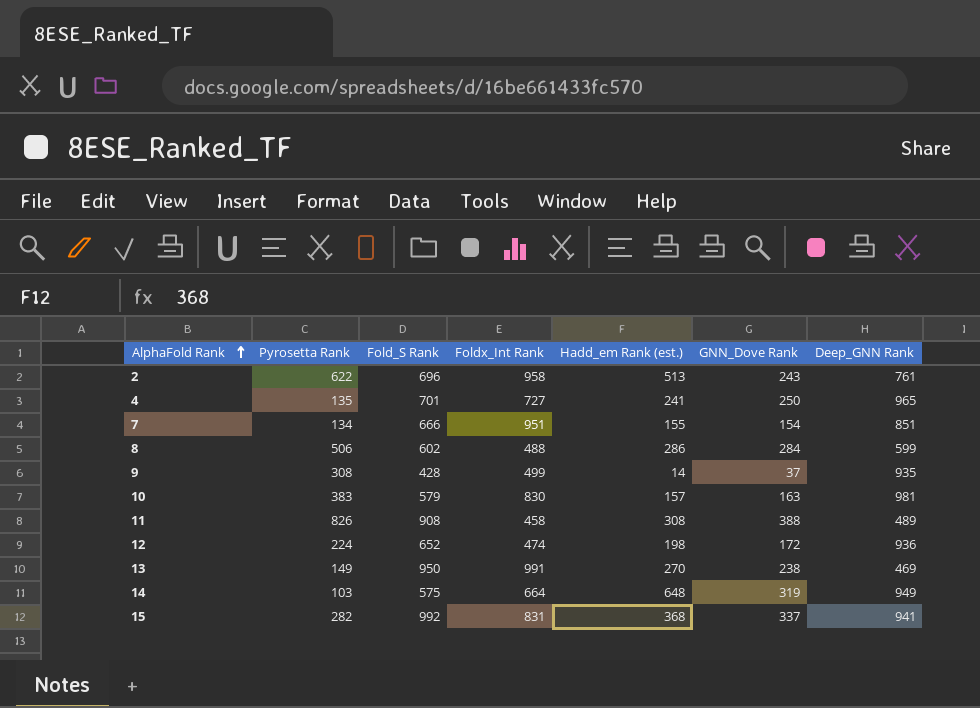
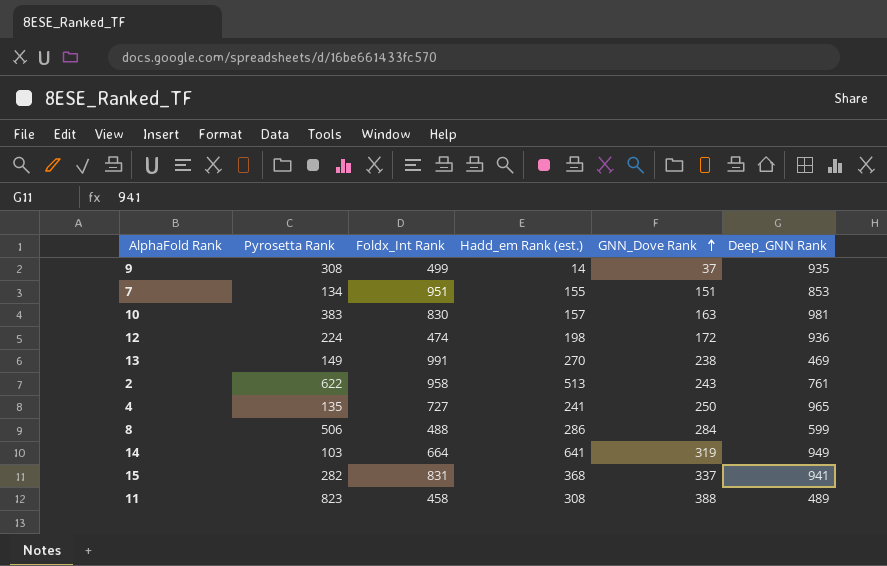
row order: AlphaFold Rank ascending -> GNN_Dove Rank ascending
column Fold_S Rank | position: 3 -> none
7 | GNN_Dove Rank: 154 -> 151
7 | Deep_GNN Rank: 851 -> 853
14 | Hadd_em Rank (est.): 648 -> 641
11 | Pyrosetta Rank: 826 -> 823

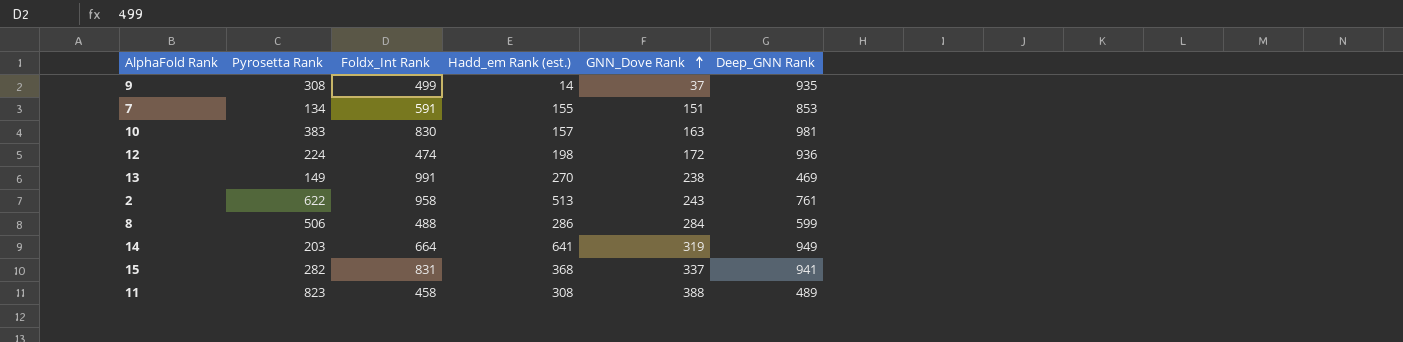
row 4: 135 | 727 | 241 | 250 | 965 -> none
7 | Foldx_Int Rank: 951 -> 591
14 | Pyrosetta Rank: 103 -> 203

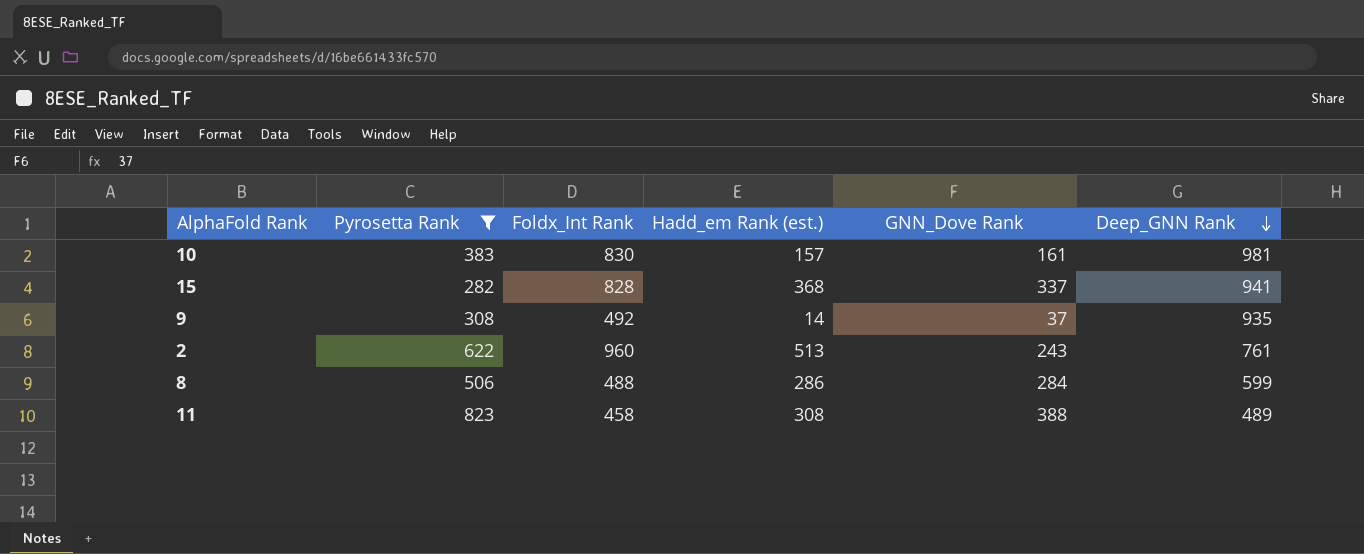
filter: none -> Pyrosetta Rank >= 282
row order: GNN_Dove Rank ascending -> Deep_GNN Rank descending
10 | GNN_Dove Rank: 163 -> 161
15 | Foldx_Int Rank: 831 -> 828
9 | Foldx_Int Rank: 499 -> 492
2 | Foldx_Int Rank: 958 -> 960

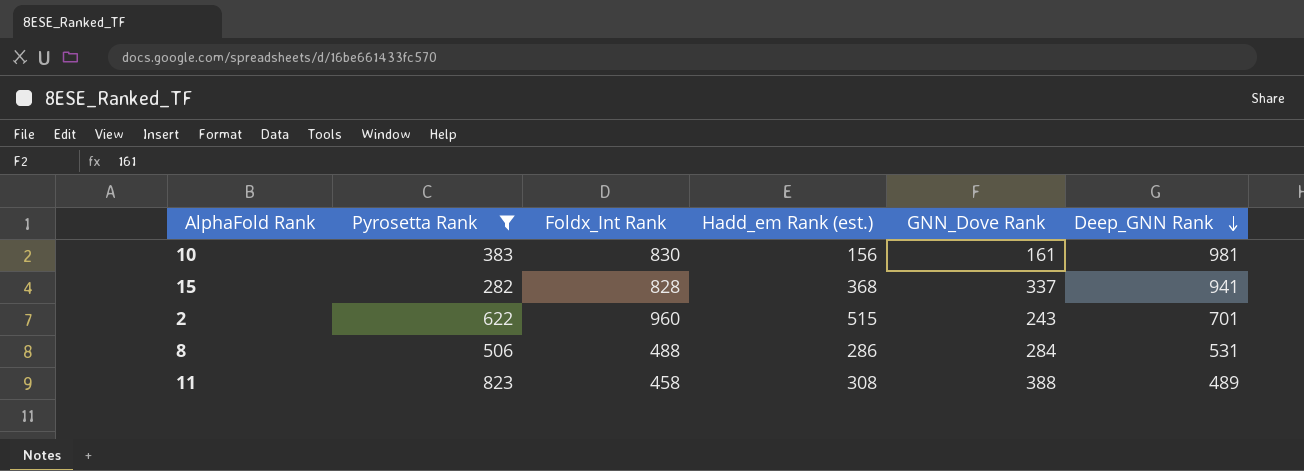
row 9: 308 | 492 | 14 | 37 | 935 -> none
10 | Hadd_em Rank (est.): 157 -> 156
2 | Hadd_em Rank (est.): 513 -> 515
2 | Deep_GNN Rank: 761 -> 701
8 | Deep_GNN Rank: 599 -> 531

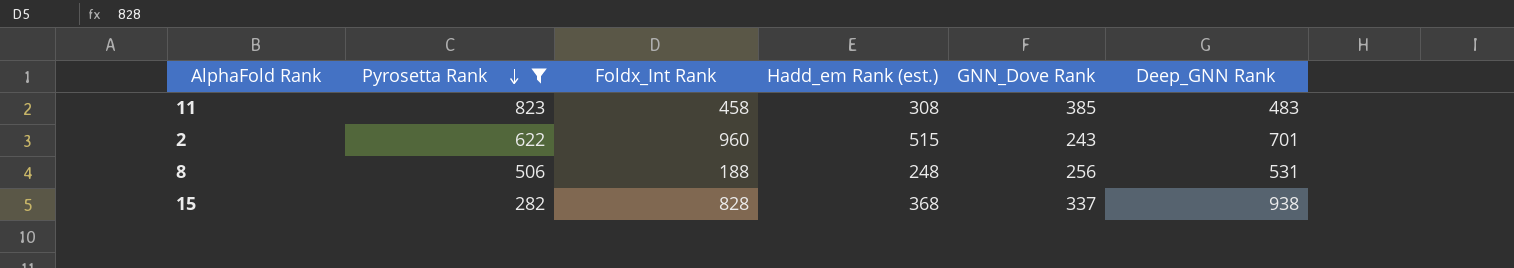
row order: Deep_GNN Rank descending -> Pyrosetta Rank descending
row 10: 383 | 830 | 156 | 161 | 981 -> none
11 | GNN_Dove Rank: 388 -> 385
11 | Deep_GNN Rank: 489 -> 483
8 | Foldx_Int Rank: 488 -> 188
8 | Hadd_em Rank (est.): 286 -> 248
8 | GNN_Dove Rank: 284 -> 256
15 | Deep_GNN Rank: 941 -> 938

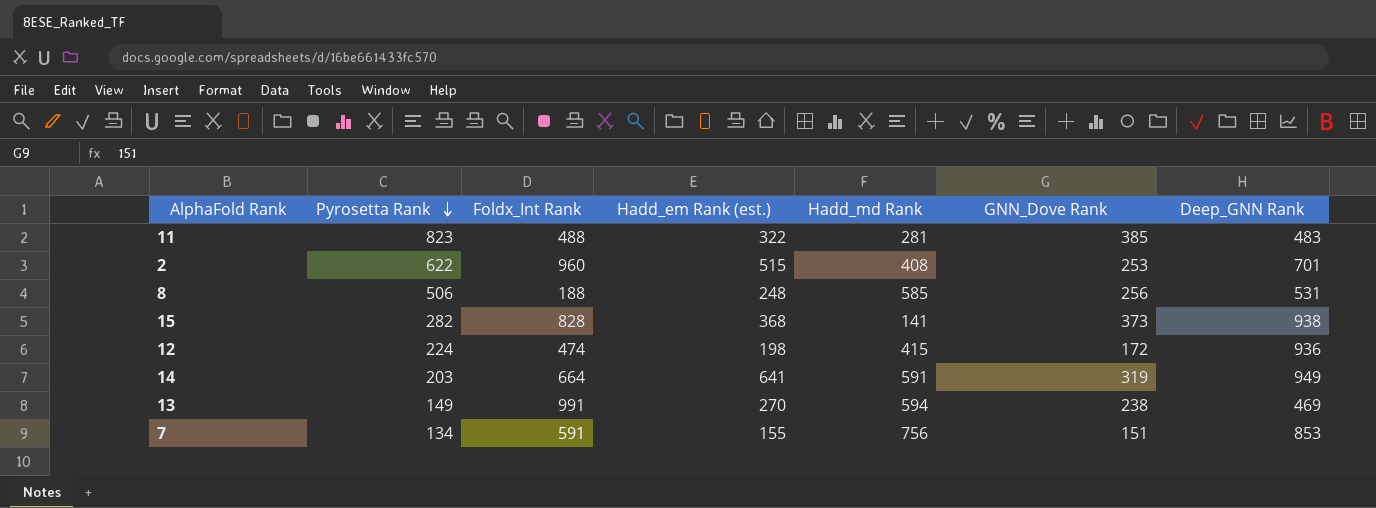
filter: Pyrosetta Rank >= 282 -> none
column Hadd_md Rank | position: none -> 5
11 | Foldx_Int Rank: 458 -> 488
11 | Hadd_em Rank (est.): 308 -> 322
2 | GNN_Dove Rank: 243 -> 253
15 | GNN_Dove Rank: 337 -> 373

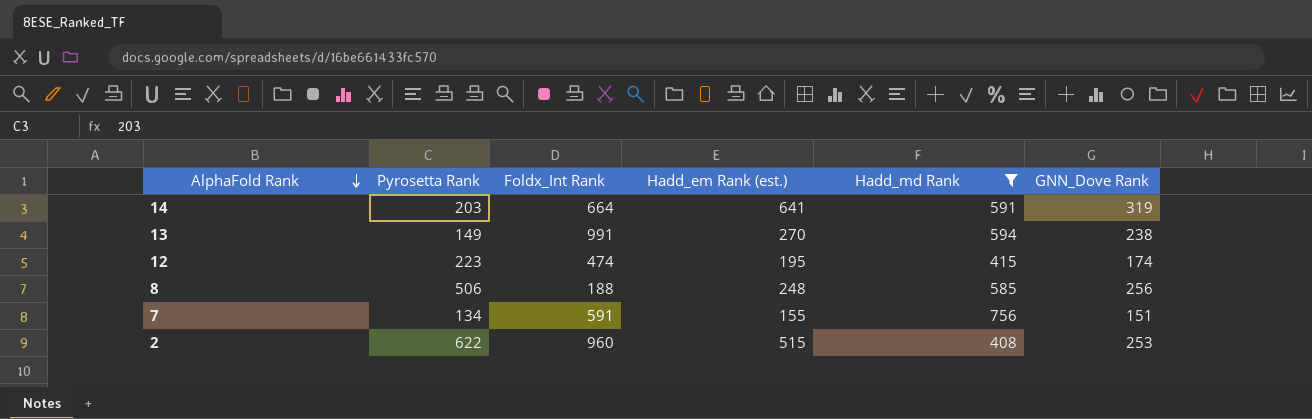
filter: none -> Hadd_md Rank >= 408
row order: Pyrosetta Rank descending -> AlphaFold Rank descending
column Deep_GNN Rank | position: 7 -> none
12 | Pyrosetta Rank: 224 -> 223
12 | Hadd_em Rank (est.): 198 -> 195
12 | GNN_Dove Rank: 172 -> 174

